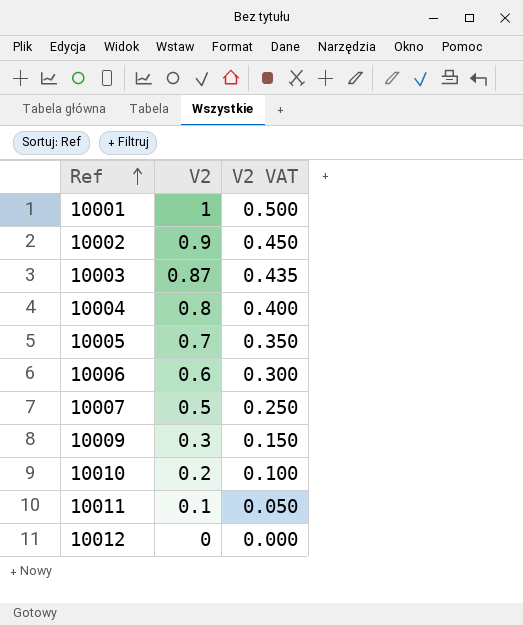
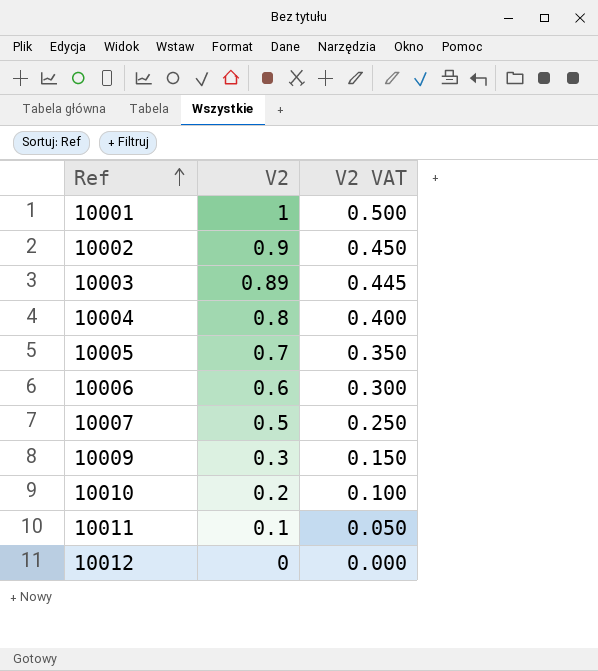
10003 | V2: 0.87 -> 0.89
10003 | V2 VAT: 0.435 -> 0.445

